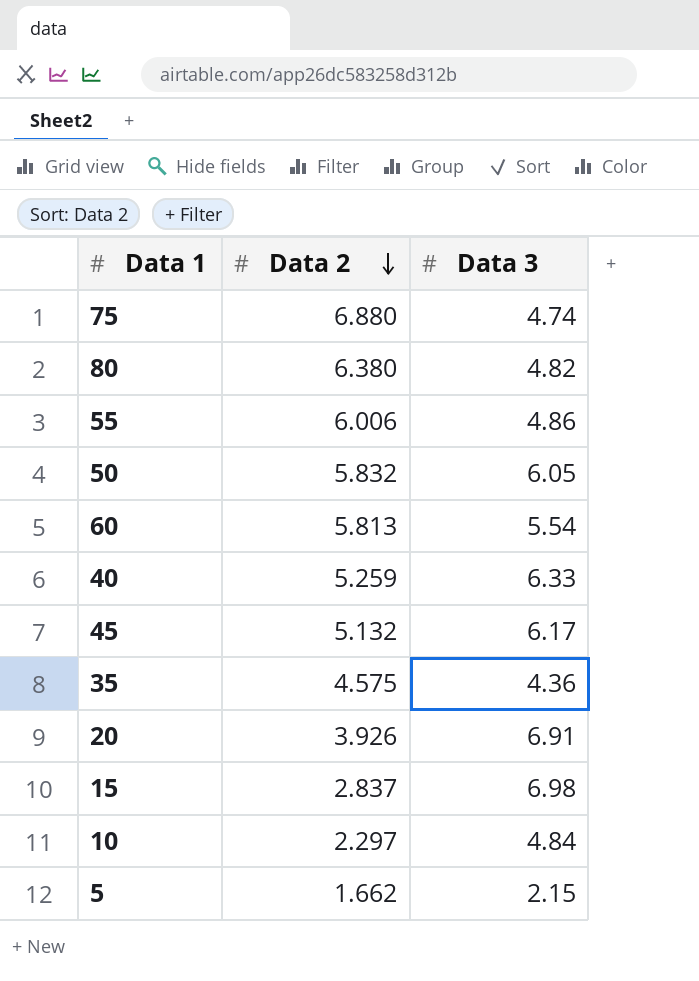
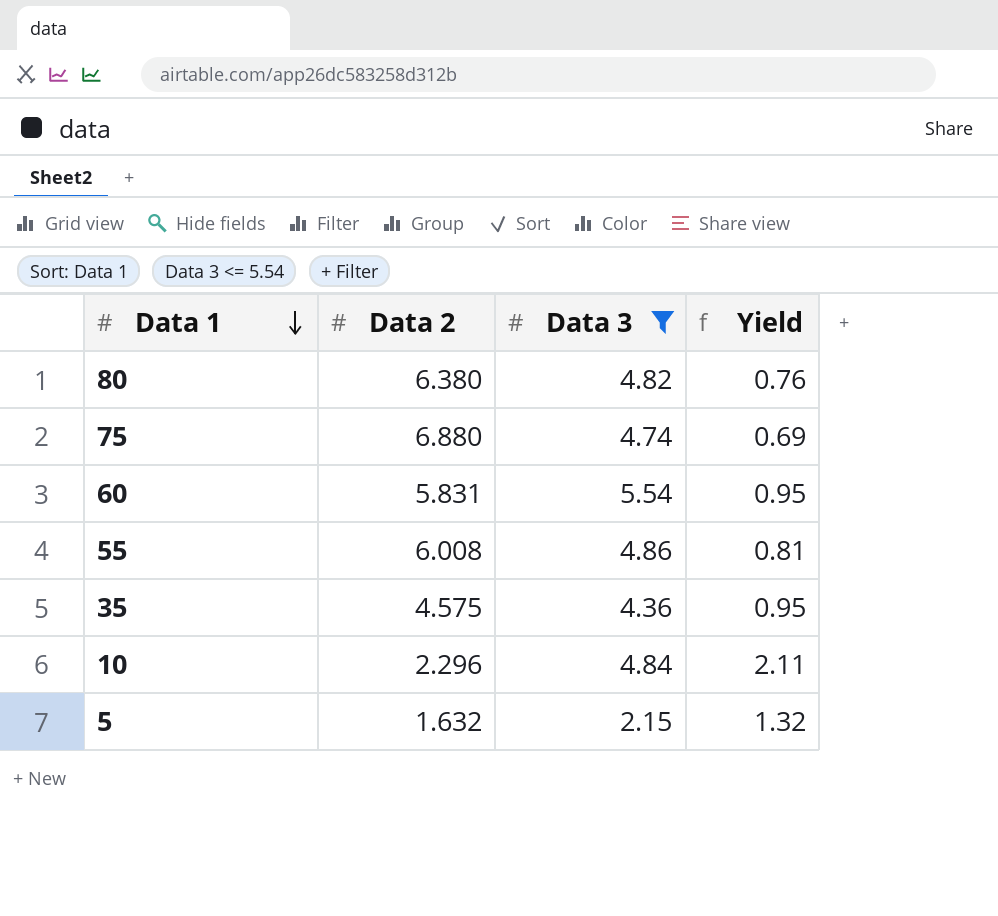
filter: none -> Data 3 <= 5.54
row order: Data 2 descending -> Data 1 descending
column Yield | formula: none -> [Data 3] / [Data 2]
60 | Data 2: 5.813 -> 5.831
55 | Data 2: 6.006 -> 6.008
10 | Data 2: 2.297 -> 2.296
5 | Data 2: 1.662 -> 1.632

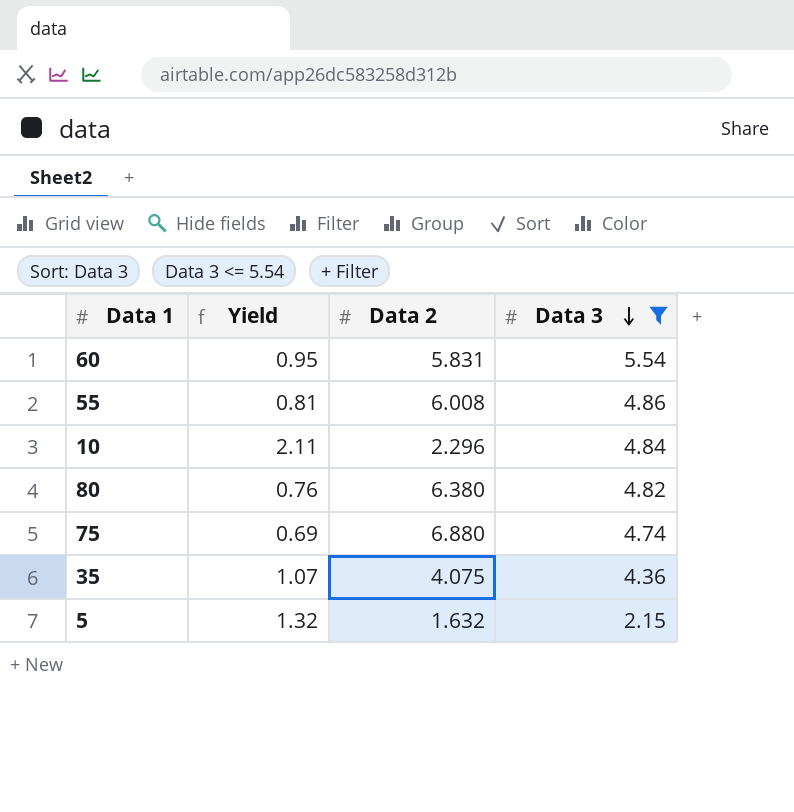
row order: Data 1 descending -> Data 3 descending
column Yield | position: 4 -> 2
35 | Yield: 0.95 -> 1.07
35 | Data 2: 4.575 -> 4.075

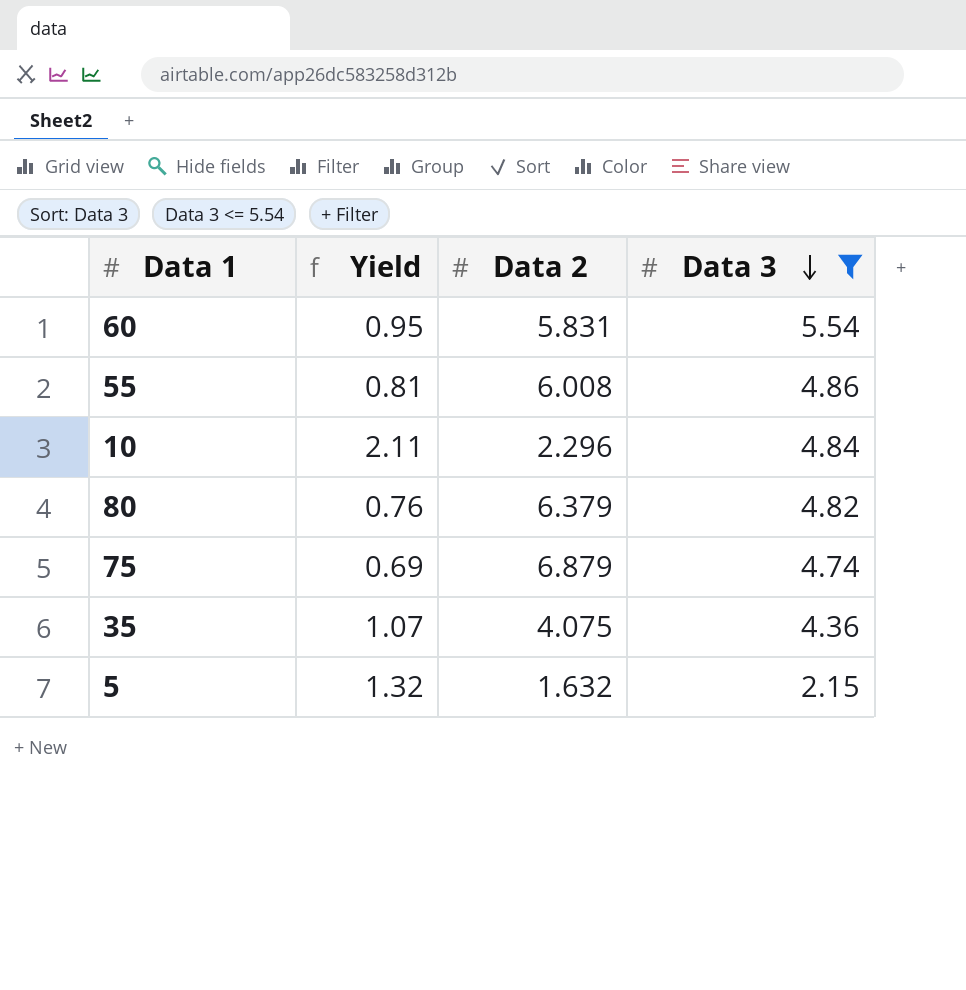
80 | Data 2: 6.380 -> 6.379
75 | Data 2: 6.880 -> 6.879

